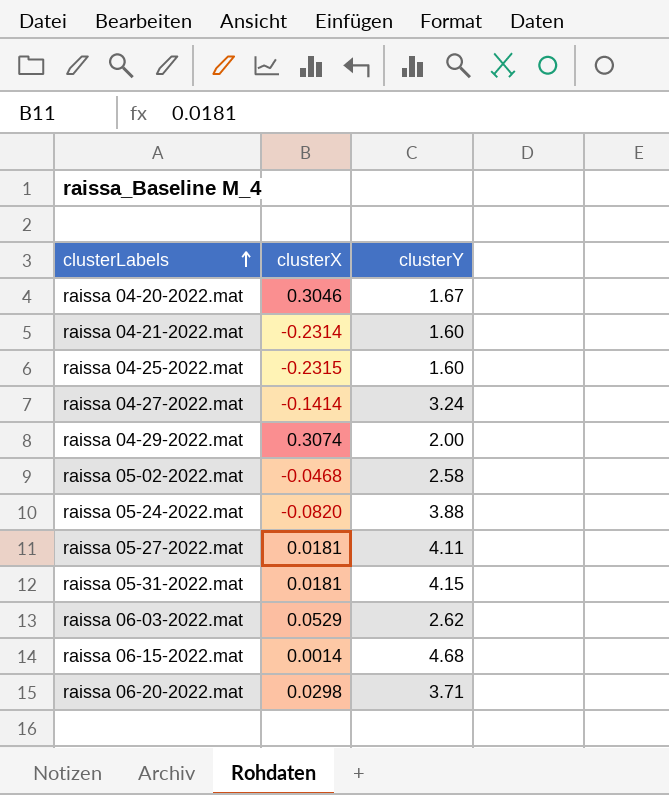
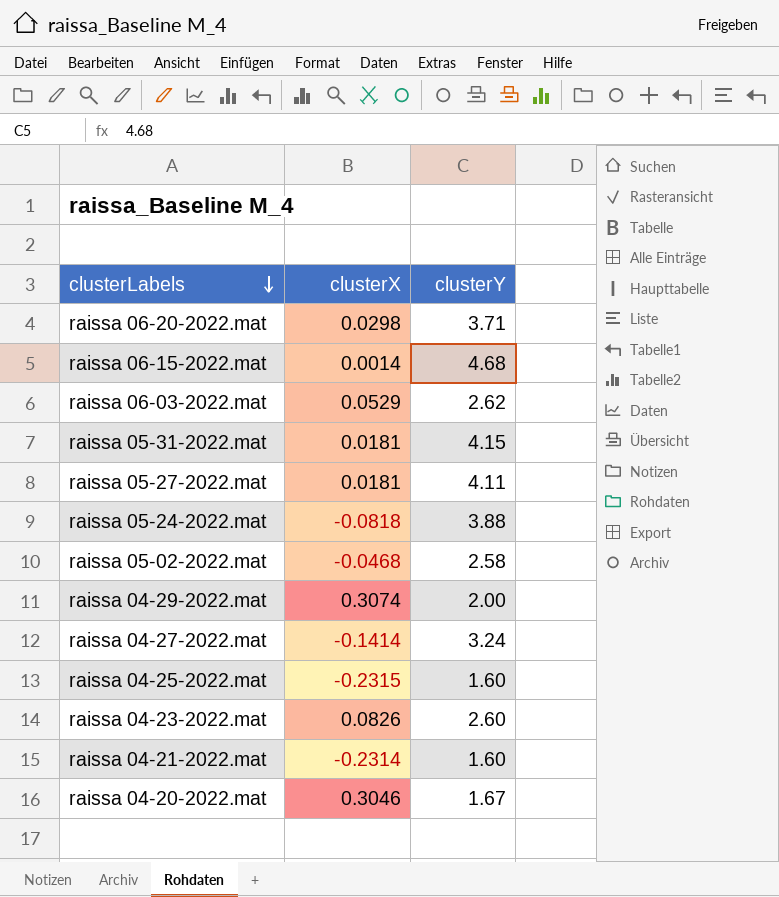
row order: clusterLabels ascending -> clusterLabels descending
raissa 05-24-2022.mat | clusterX: -0.0820 -> -0.0818
row raissa 04-23-2022.mat: none -> 0.0826 | 2.60

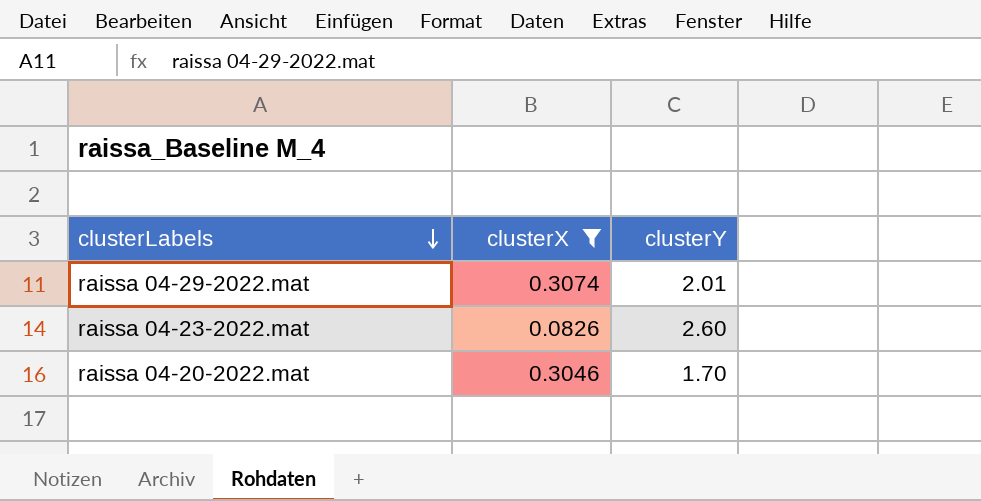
filter: none -> clusterX >= 0.0826
raissa 04-29-2022.mat | clusterY: 2.00 -> 2.01
raissa 04-20-2022.mat | clusterY: 1.67 -> 1.70

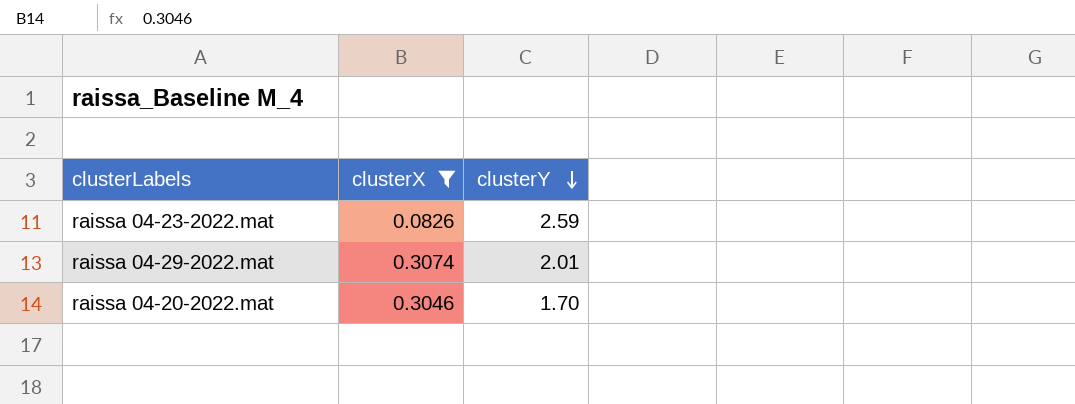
row order: clusterLabels descending -> clusterY descending
raissa 04-23-2022.mat | clusterY: 2.60 -> 2.59

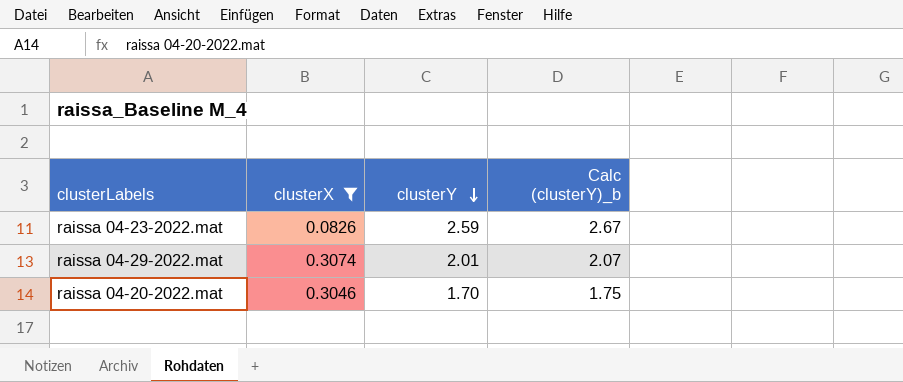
column Calc (clusterY)_b | formula: none -> [clusterY] * 1.03

